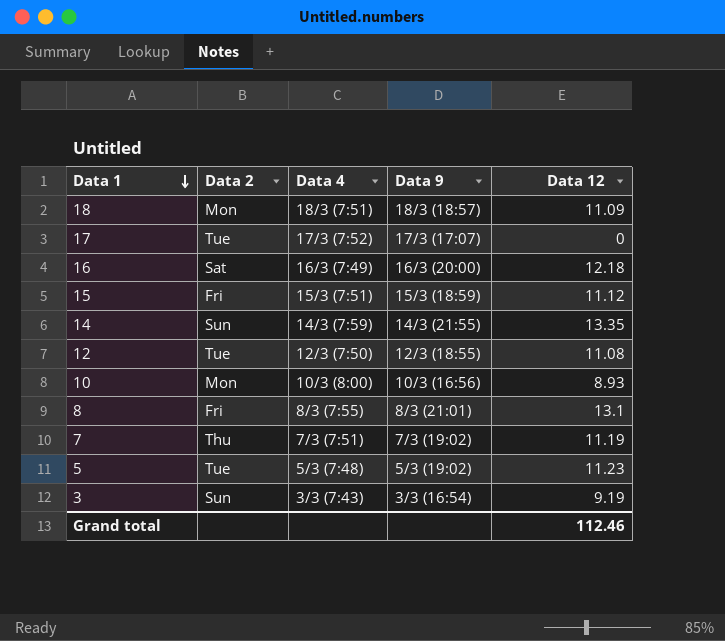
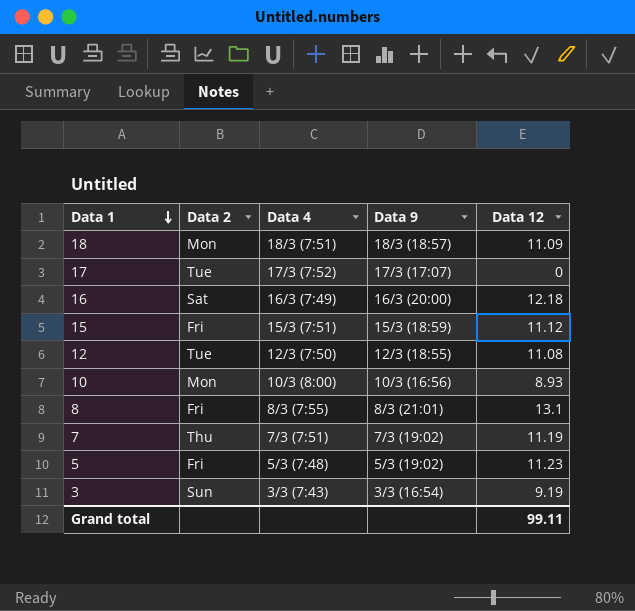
row 14: Sun | 14/3 (7:59) | 14/3 (21:55) | 13.35 -> none
5 | Data 2: Tue -> Fri
Grand total | Data 12: 112.46 -> 99.11

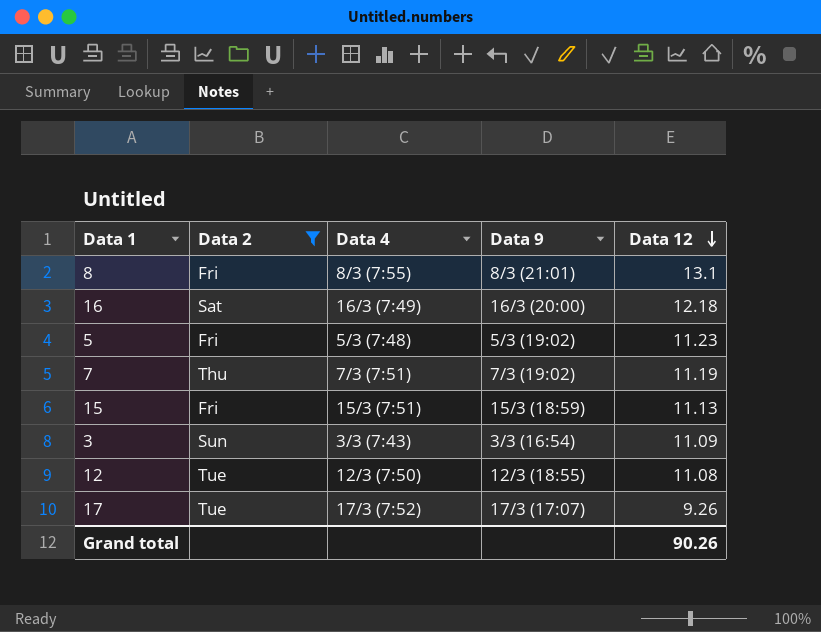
filter: none -> Data 2 != Mon
row order: Data 1 descending -> Data 12 descending
15 | Data 12: 11.12 -> 11.13
3 | Data 12: 9.19 -> 11.09
17 | Data 12: 0 -> 9.26
Grand total | Data 12: 99.11 -> 90.26

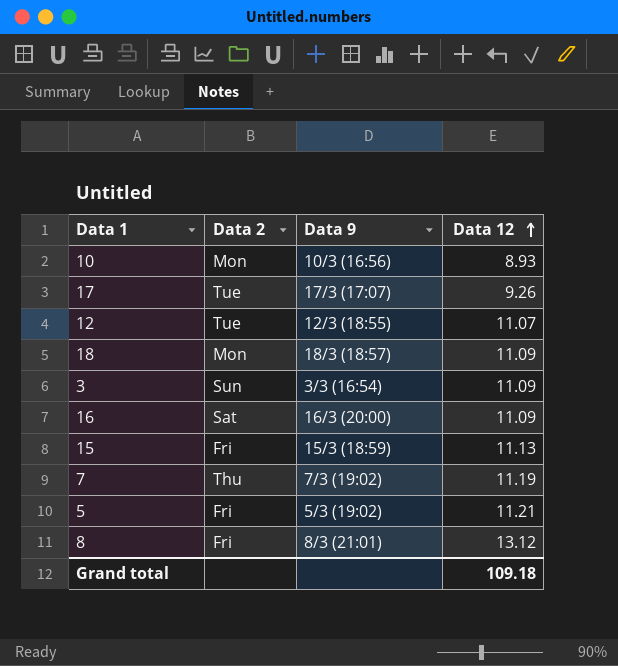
filter: Data 2 != Mon -> none
row order: Data 12 descending -> Data 12 ascending
column Data 4 | position: 3 -> none
12 | Data 12: 11.08 -> 11.07
16 | Data 12: 12.18 -> 11.09
5 | Data 12: 11.23 -> 11.21
8 | Data 12: 13.1 -> 13.12
Grand total | Data 12: 90.26 -> 109.18

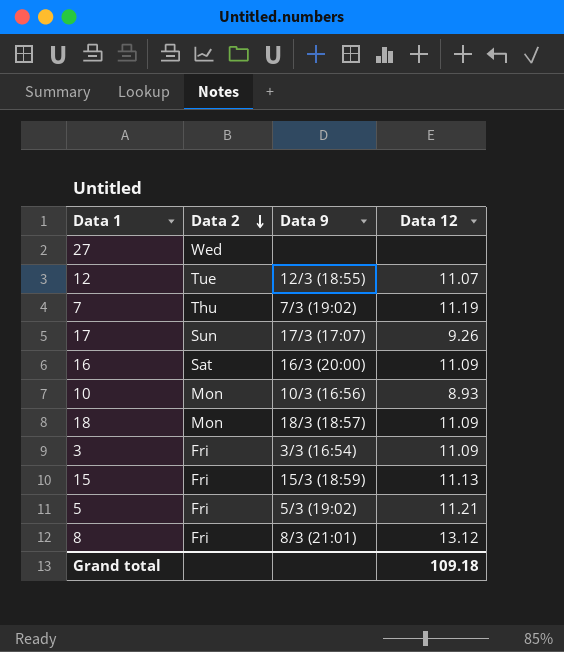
row order: Data 12 ascending -> Data 2 descending
row 27: none -> Wed | none | none
17 | Data 2: Tue -> Sun
3 | Data 2: Sun -> Fri

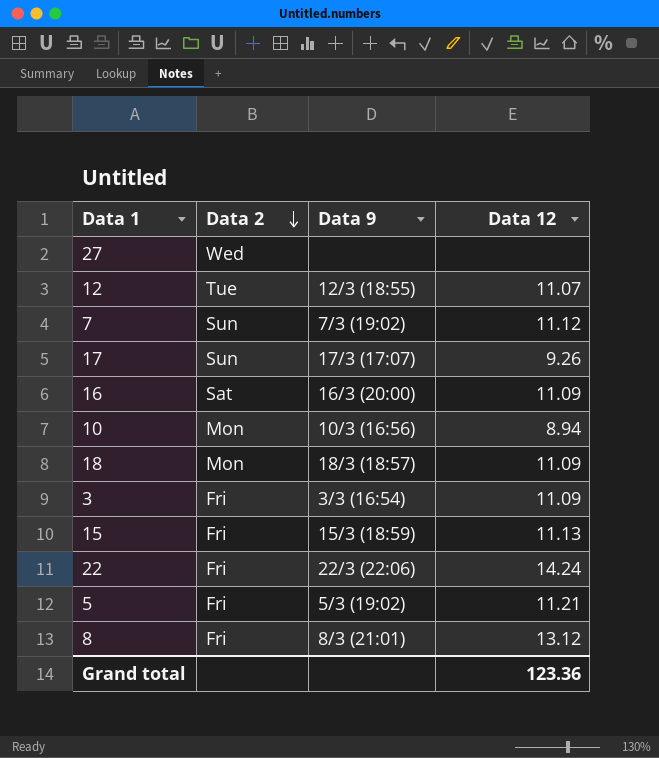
7 | Data 2: Thu -> Sun
7 | Data 12: 11.19 -> 11.12
10 | Data 12: 8.93 -> 8.94
row 22: none -> Fri | 22/3 (22:06) | 14.24
Grand total | Data 12: 109.18 -> 123.36

